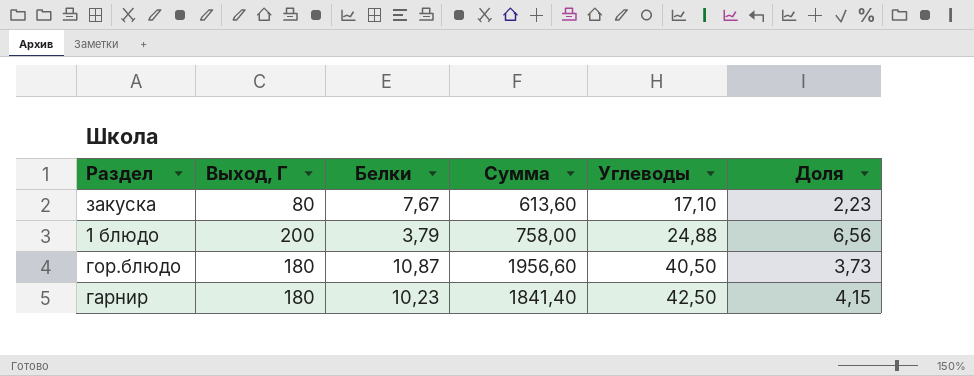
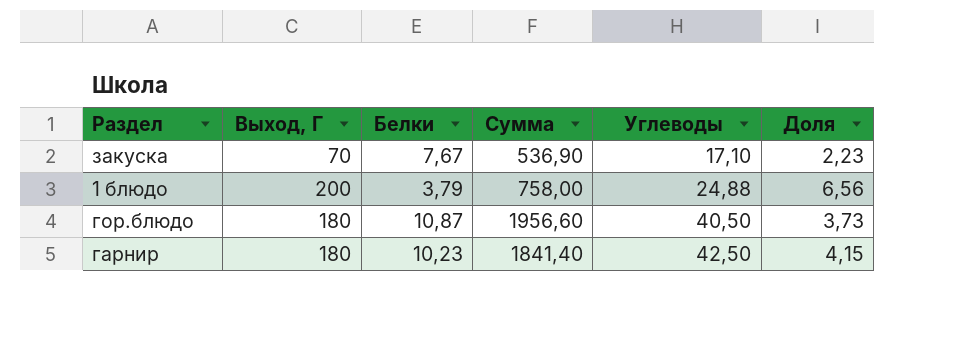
закуска | Выход, Г: 80 -> 70
закуска | Сумма: 613,60 -> 536,90

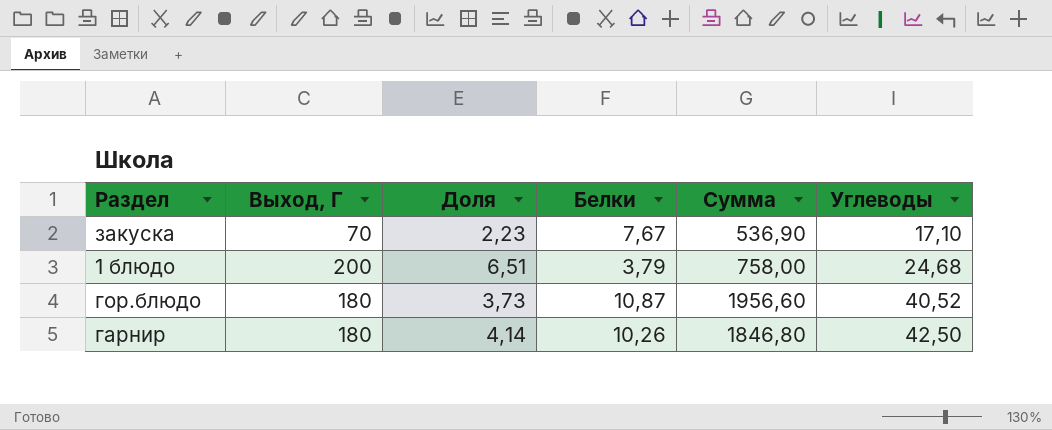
column Доля | position: 6 -> 3
1 блюдо | Доля: 6,56 -> 6,51
1 блюдо | Углеводы: 24,88 -> 24,68
гор.блюдо | Углеводы: 40,50 -> 40,52
гарнир | Доля: 4,15 -> 4,14
гарнир | Белки: 10,23 -> 10,26
гарнир | Сумма: 1841,40 -> 1846,80

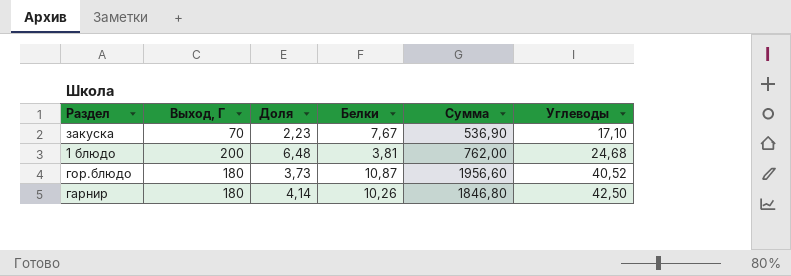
1 блюдо | Доля: 6,51 -> 6,48
1 блюдо | Белки: 3,79 -> 3,81
1 блюдо | Сумма: 758,00 -> 762,00

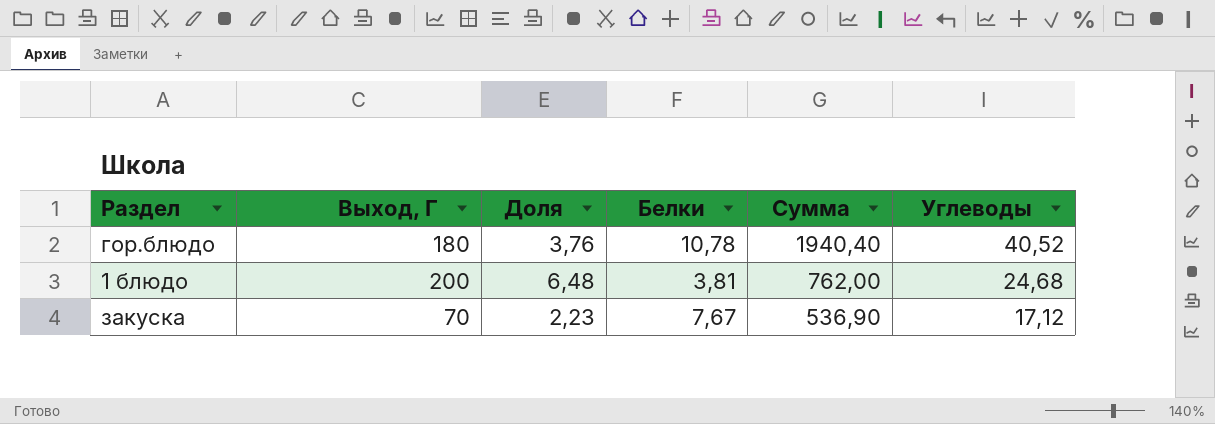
row order: Углеводы ascending -> Сумма descending
row гарнир: 180 | 4,14 | 10,26 | 1846,80 | 42,50 -> none
гор.блюдо | Доля: 3,73 -> 3,76
гор.блюдо | Белки: 10,87 -> 10,78
гор.блюдо | Сумма: 1956,60 -> 1940,40
закуска | Углеводы: 17,10 -> 17,12

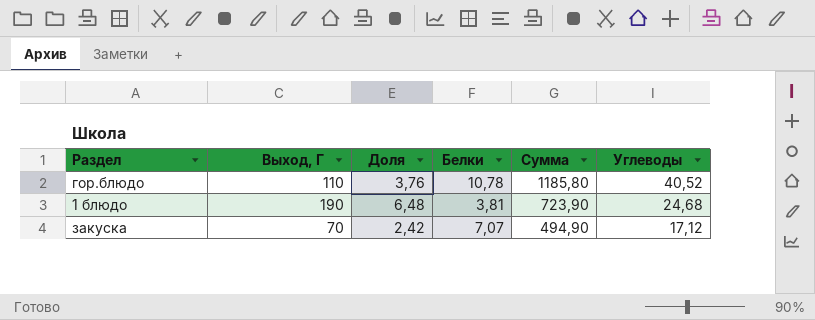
гор.блюдо | Выход, Г: 180 -> 110
гор.блюдо | Сумма: 1940,40 -> 1185,80
1 блюдо | Выход, Г: 200 -> 190
1 блюдо | Сумма: 762,00 -> 723,90
закуска | Доля: 2,23 -> 2,42
закуска | Белки: 7,67 -> 7,07
закуска | Сумма: 536,90 -> 494,90

